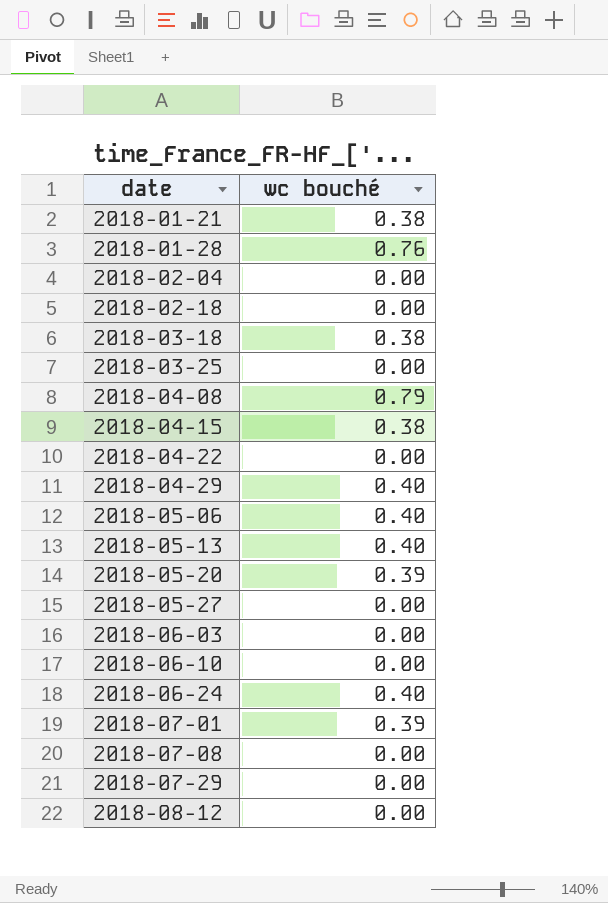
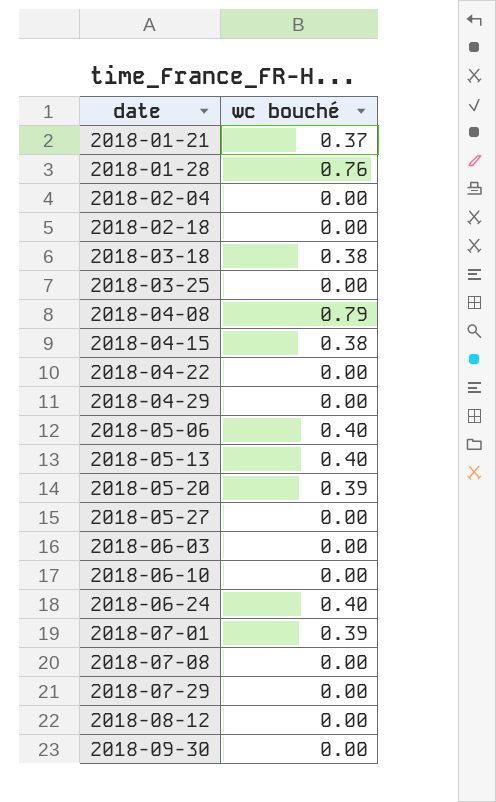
2018-01-21 | wc bouché: 0.38 -> 0.37
2018-04-29 | wc bouché: 0.40 -> 0.00
row 2018-09-30: none -> 0.00

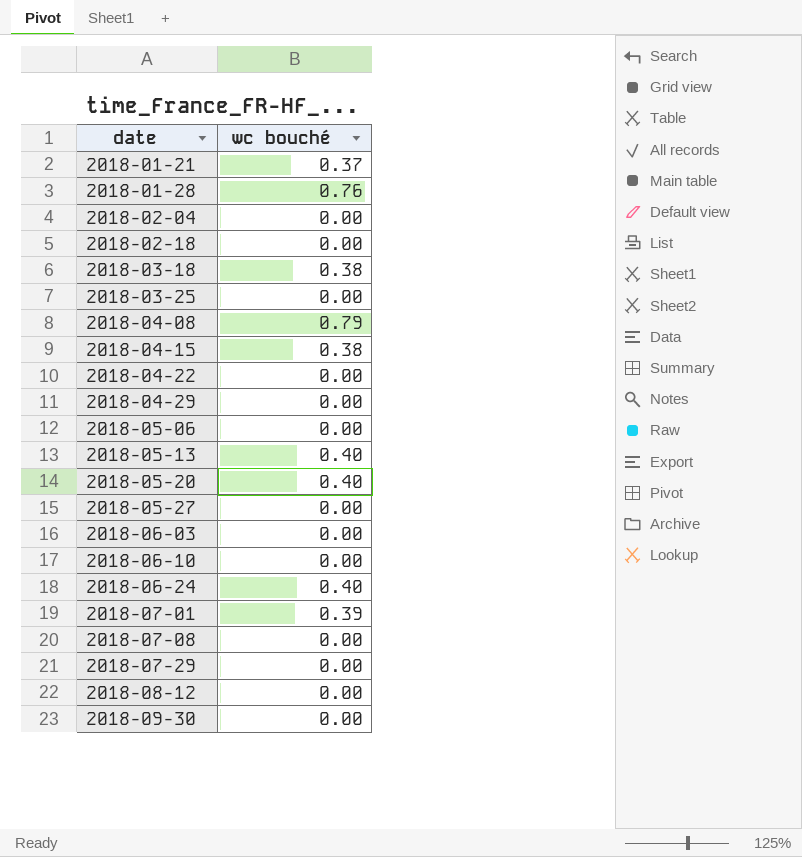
2018-05-06 | wc bouché: 0.40 -> 0.00
2018-05-20 | wc bouché: 0.39 -> 0.40

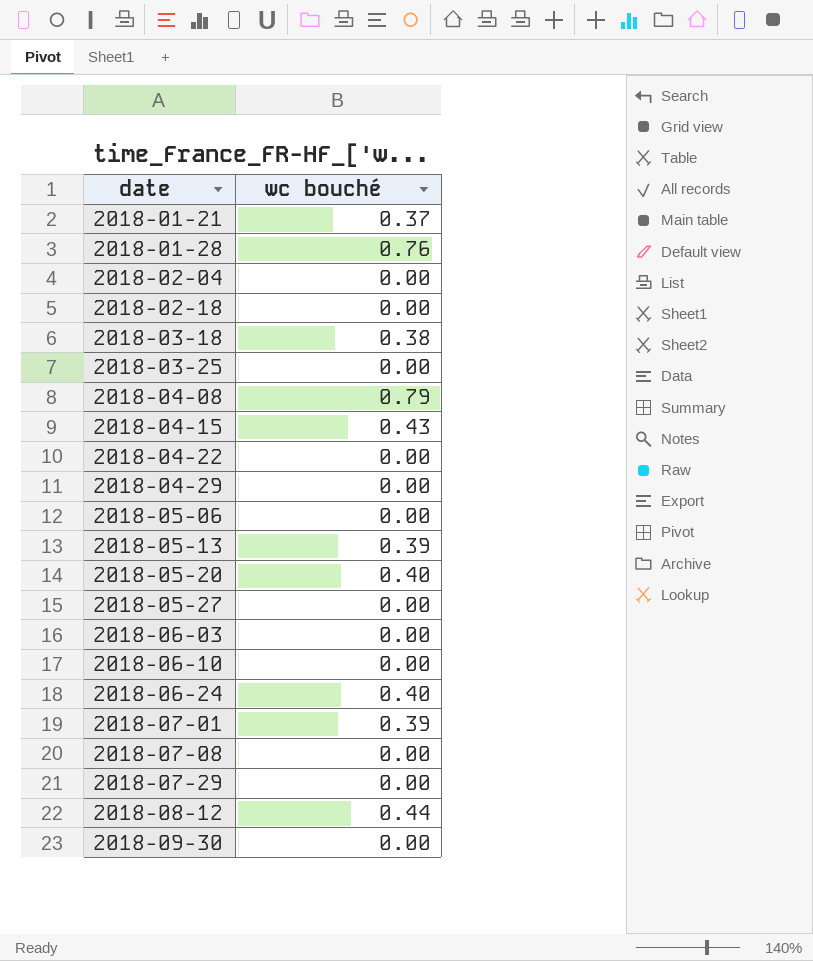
2018-04-15 | wc bouché: 0.38 -> 0.43
2018-05-13 | wc bouché: 0.40 -> 0.39
2018-08-12 | wc bouché: 0.00 -> 0.44

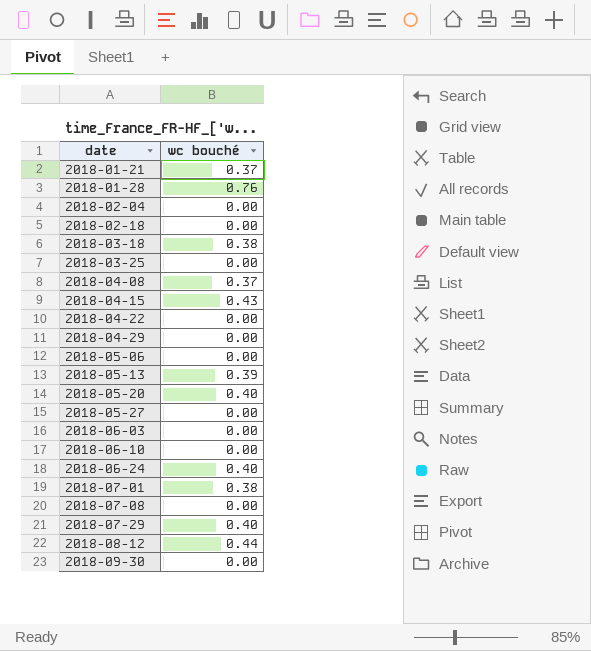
2018-04-08 | wc bouché: 0.79 -> 0.37
2018-07-01 | wc bouché: 0.39 -> 0.38
2018-07-29 | wc bouché: 0.00 -> 0.40

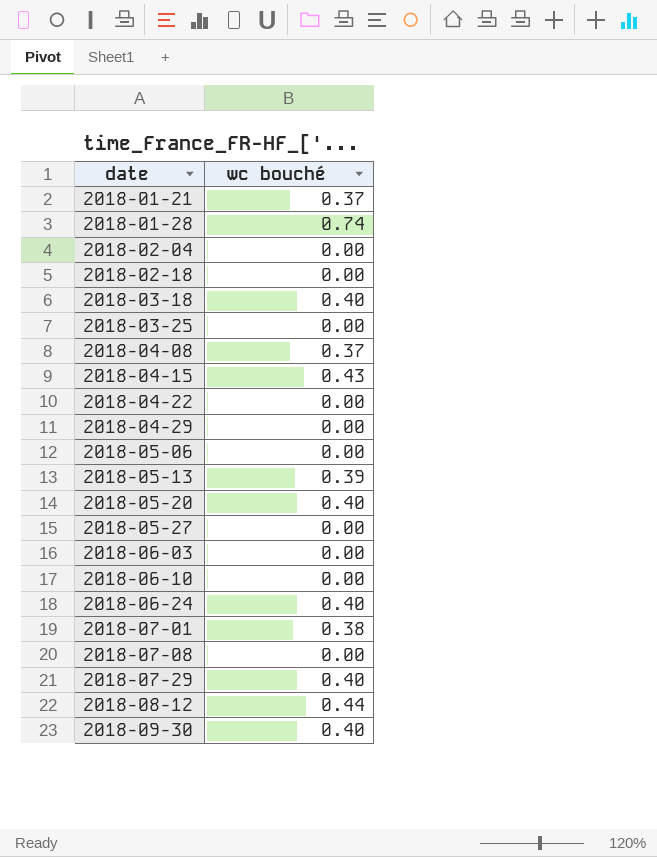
2018-01-28 | wc bouché: 0.76 -> 0.74
2018-03-18 | wc bouché: 0.38 -> 0.40
2018-09-30 | wc bouché: 0.00 -> 0.40

